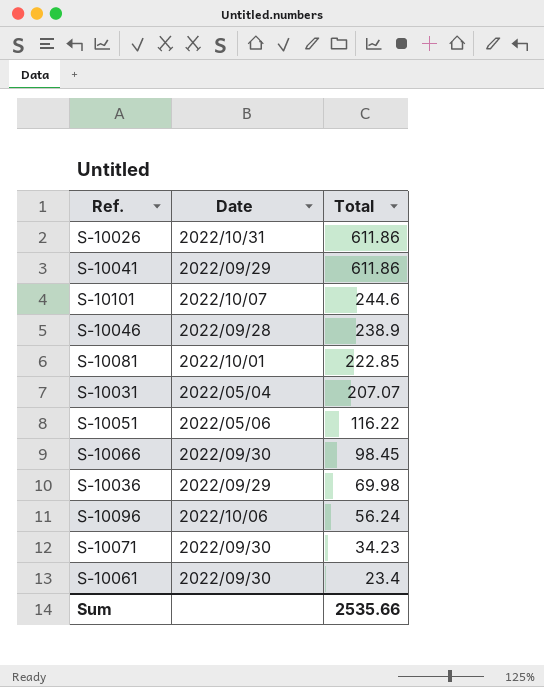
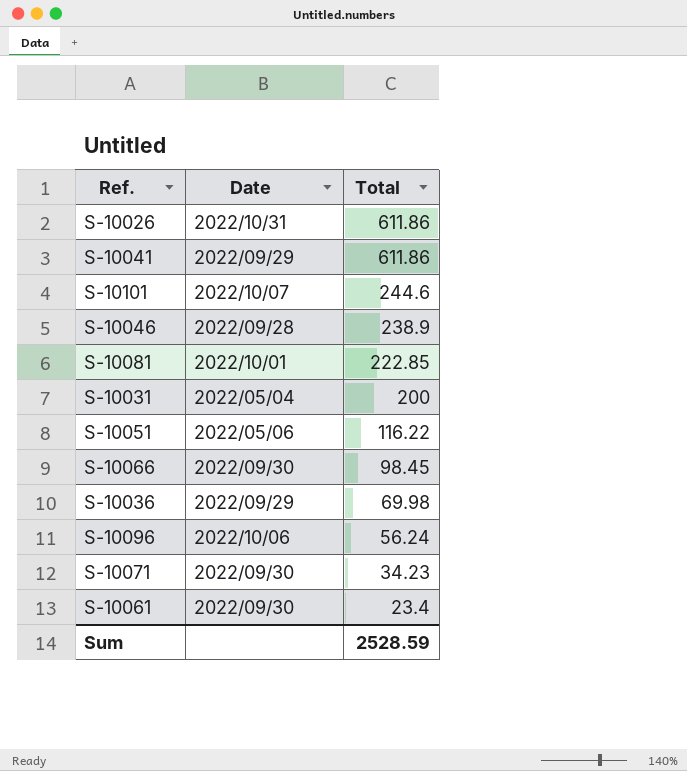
S-10031 | Total: 207.07 -> 200
Sum | Total: 2535.66 -> 2528.59

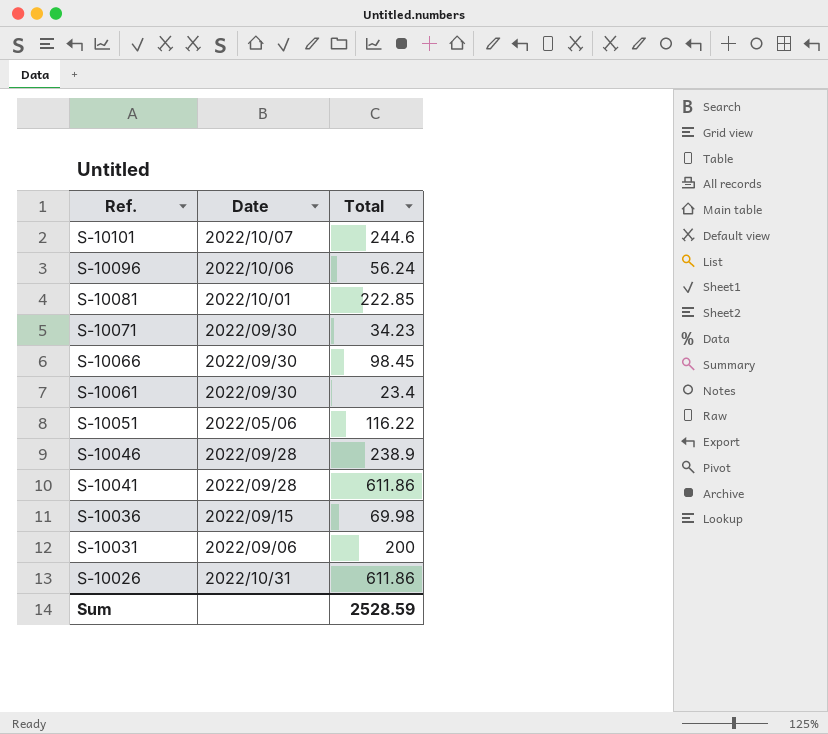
row order: Total descending -> Ref. descending
S-10041 | Date: 2022/09/29 -> 2022/09/28
S-10036 | Date: 2022/09/29 -> 2022/09/15
S-10031 | Date: 2022/05/04 -> 2022/09/06

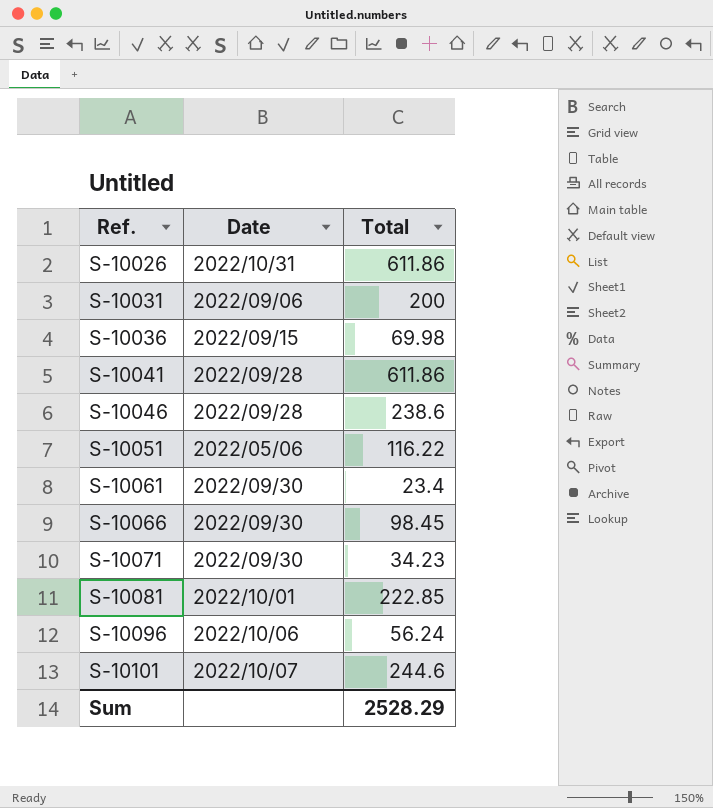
row order: Ref. descending -> Ref. ascending
S-10046 | Total: 238.9 -> 238.6
Sum | Total: 2528.59 -> 2528.29

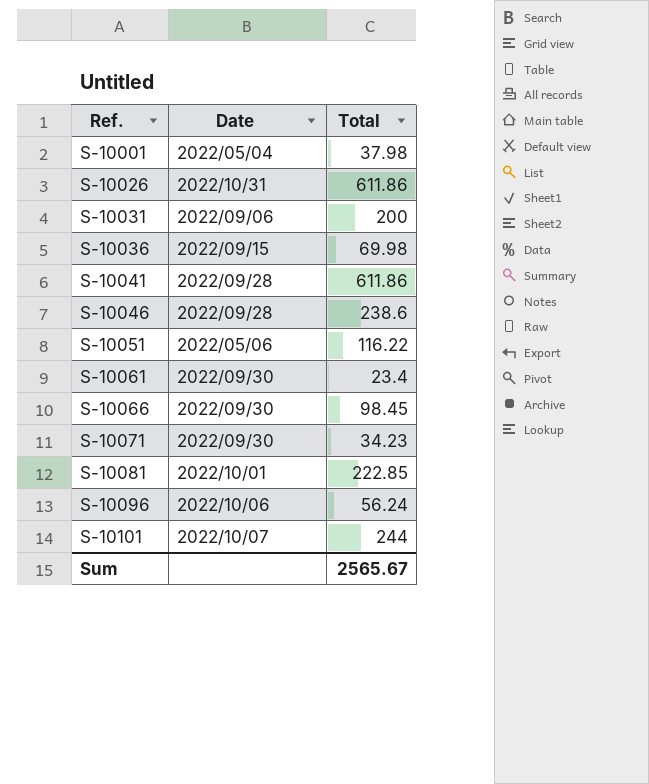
row S-10001: none -> 2022/05/04 | 37.98
S-10101 | Total: 244.6 -> 244
Sum | Total: 2528.29 -> 2565.67

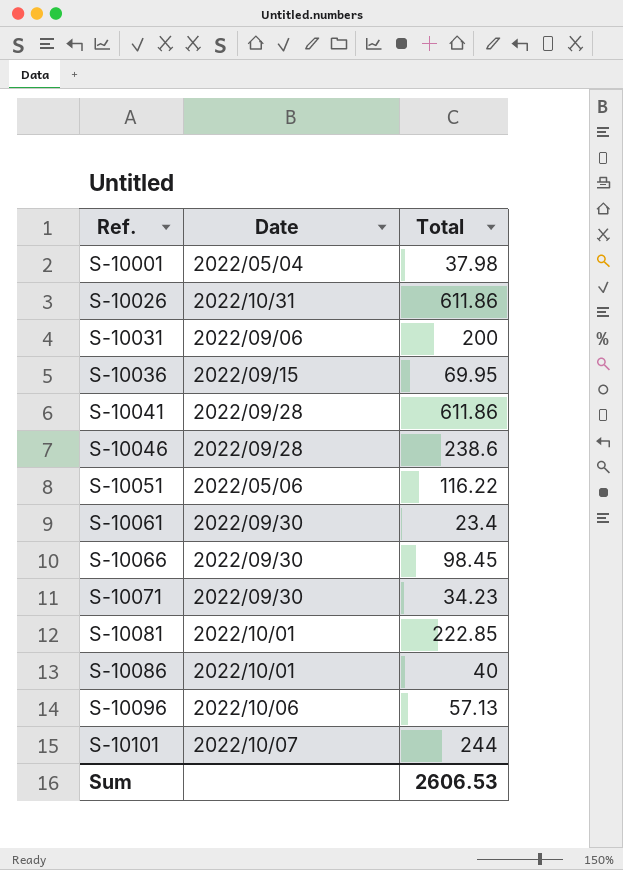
S-10036 | Total: 69.98 -> 69.95
row S-10086: none -> 2022/10/01 | 40
S-10096 | Total: 56.24 -> 57.13
Sum | Total: 2565.67 -> 2606.53

